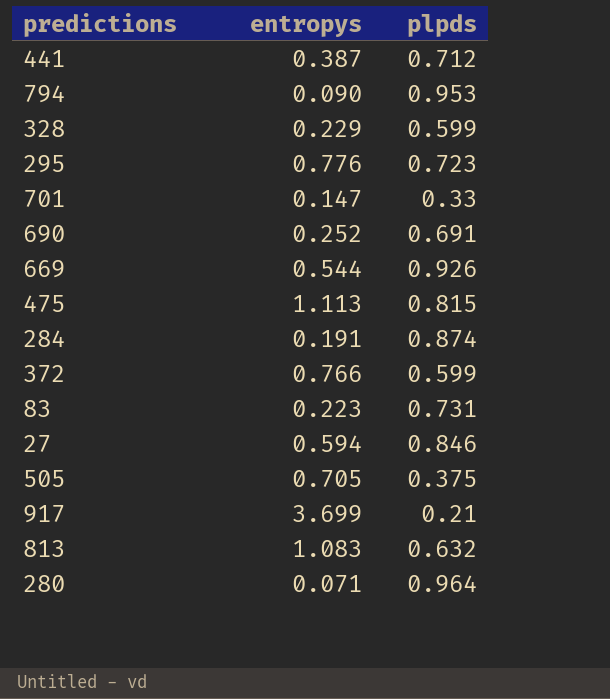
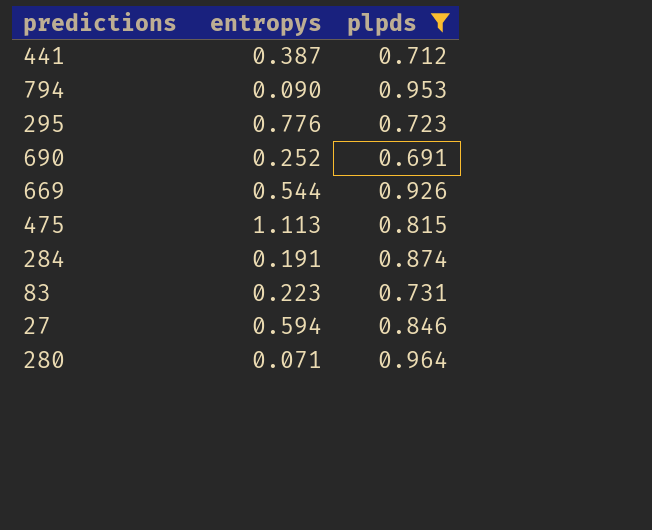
filter: none -> plpds >= 0.691

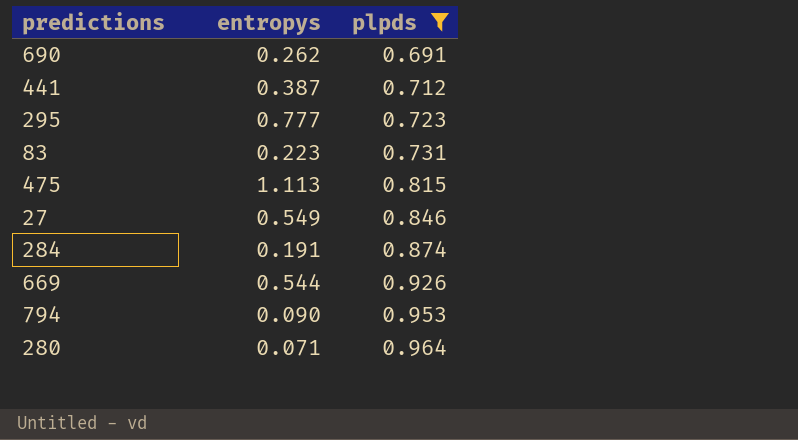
row order: none -> plpds ascending
690 | entropys: 0.252 -> 0.262
295 | entropys: 0.776 -> 0.777
27 | entropys: 0.594 -> 0.549

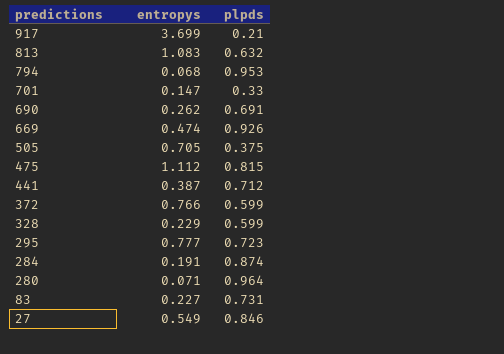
filter: plpds >= 0.691 -> none
row order: plpds ascending -> predictions descending
794 | entropys: 0.090 -> 0.068
669 | entropys: 0.544 -> 0.474
475 | entropys: 1.113 -> 1.112
83 | entropys: 0.223 -> 0.227

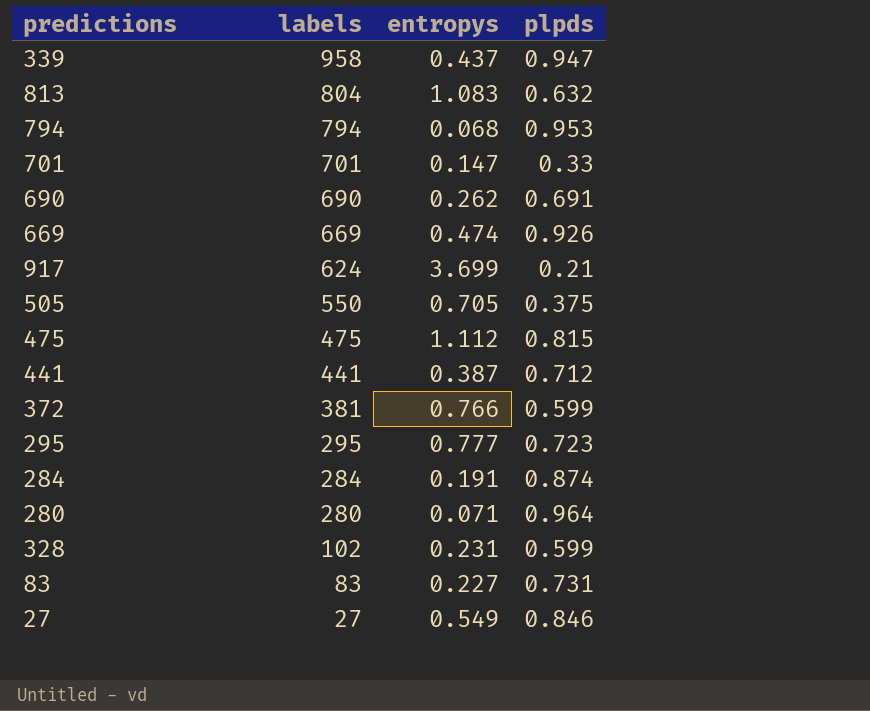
row order: predictions descending -> labels descending
column labels | position: none -> 2
row 339: none -> 958 | 0.437 | 0.947
328 | entropys: 0.229 -> 0.231

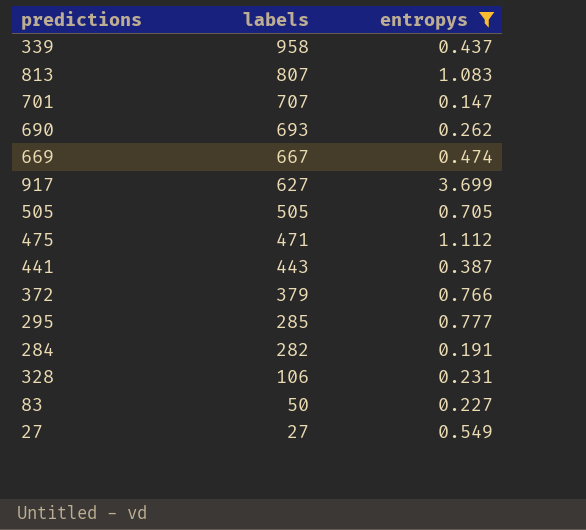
filter: none -> entropys >= 0.147
column plpds | position: 4 -> none
813 | labels: 804 -> 807
701 | labels: 701 -> 707
690 | labels: 690 -> 693
669 | labels: 669 -> 667
917 | labels: 624 -> 627
505 | labels: 550 -> 505
475 | labels: 475 -> 471
441 | labels: 441 -> 443
372 | labels: 381 -> 379
295 | labels: 295 -> 285
284 | labels: 284 -> 282
328 | labels: 102 -> 106
83 | labels: 83 -> 50

